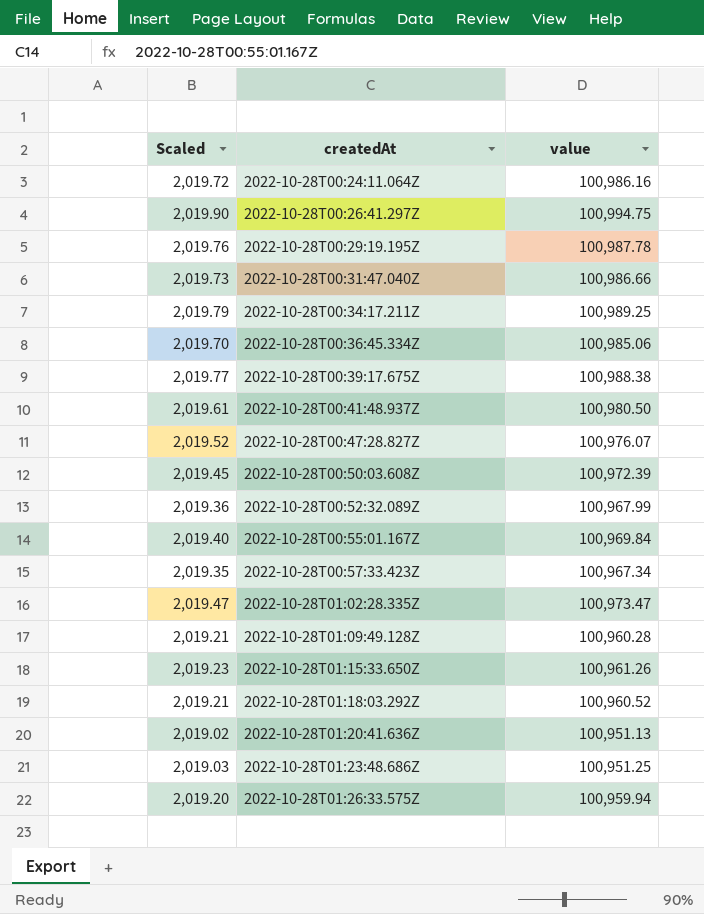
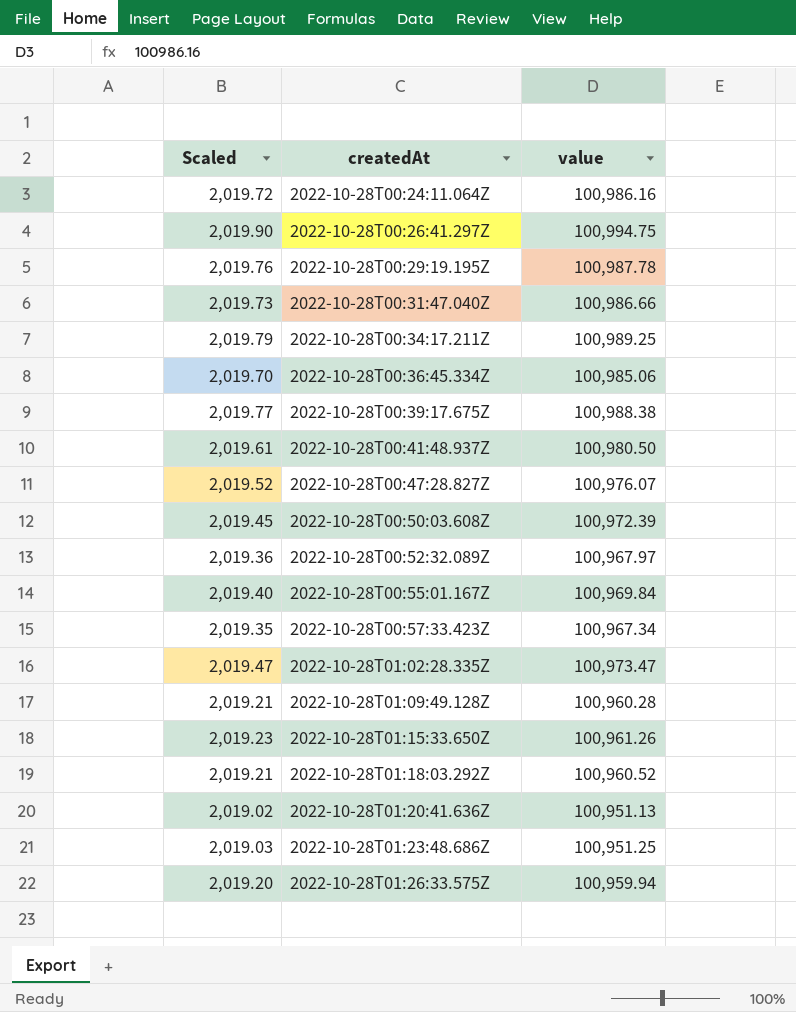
2022-10-28T00:52:32.089Z | value: 100,967.99 -> 100,967.97

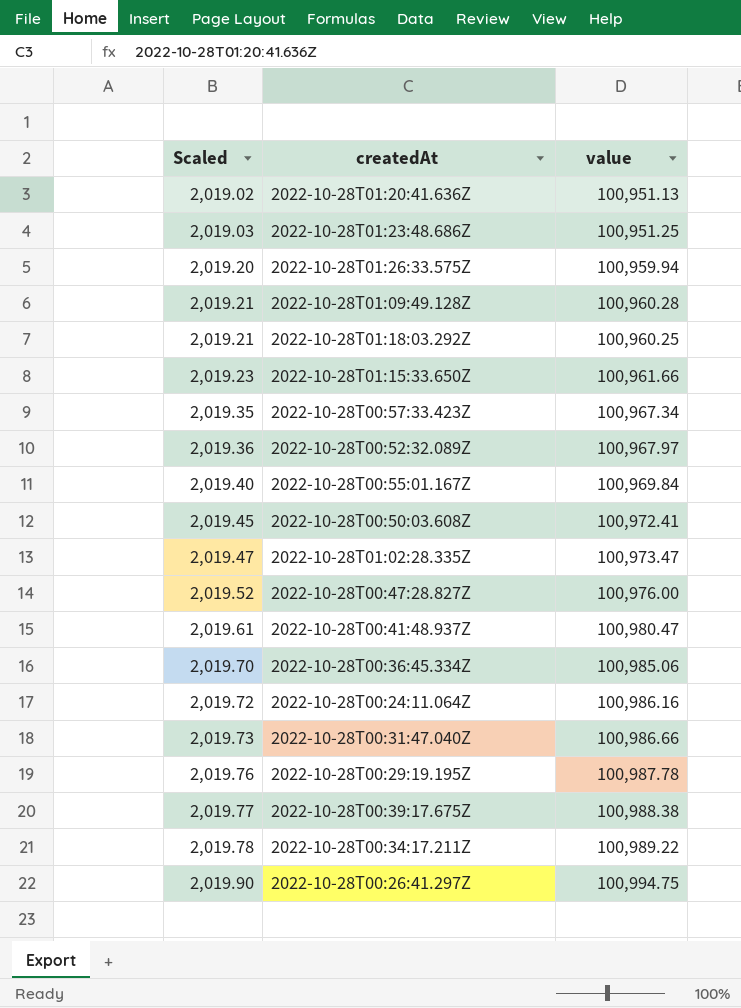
row order: createdAt ascending -> Scaled ascending
2022-10-28T01:18:03.292Z | value: 100,960.52 -> 100,960.25
2022-10-28T01:15:33.650Z | value: 100,961.26 -> 100,961.66
2022-10-28T00:50:03.608Z | value: 100,972.39 -> 100,972.41
2022-10-28T00:47:28.827Z | value: 100,976.07 -> 100,976.00
2022-10-28T00:41:48.937Z | value: 100,980.50 -> 100,980.47
2022-10-28T00:34:17.211Z | Scaled: 2,019.79 -> 2,019.78
2022-10-28T00:34:17.211Z | value: 100,989.25 -> 100,989.22

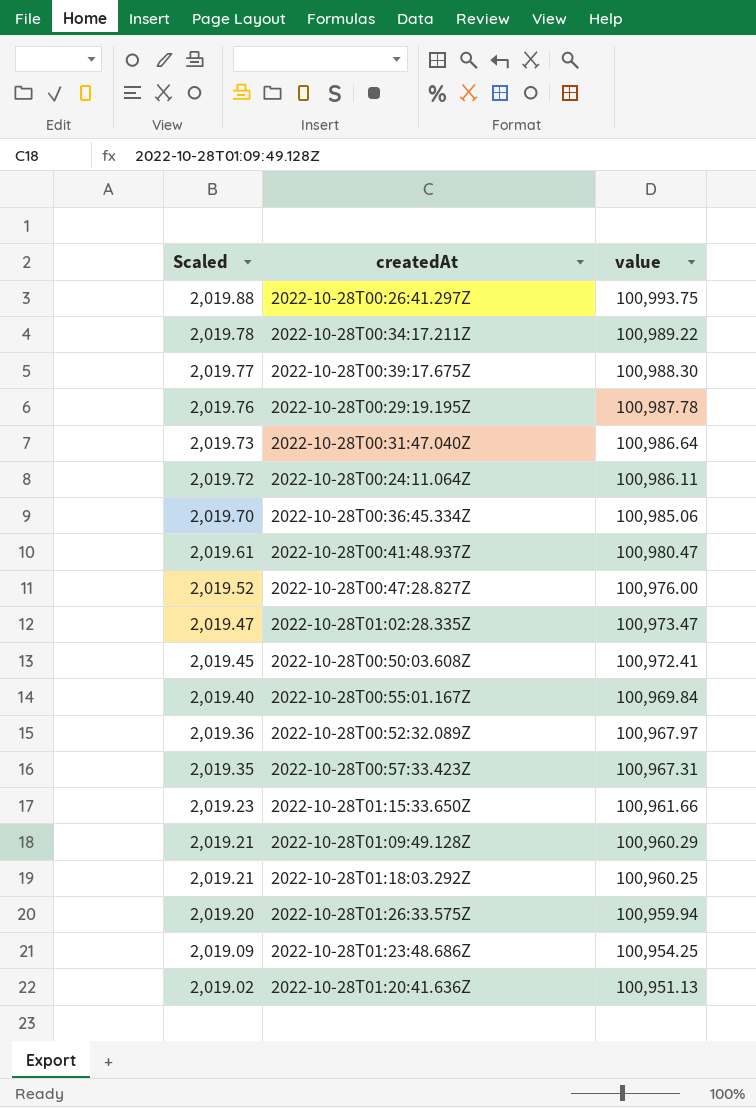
row order: Scaled ascending -> Scaled descending
2022-10-28T00:26:41.297Z | Scaled: 2,019.90 -> 2,019.88
2022-10-28T00:26:41.297Z | value: 100,994.75 -> 100,993.75
2022-10-28T00:39:17.675Z | value: 100,988.38 -> 100,988.30
2022-10-28T00:31:47.040Z | value: 100,986.66 -> 100,986.64
2022-10-28T00:24:11.064Z | value: 100,986.16 -> 100,986.11
2022-10-28T00:57:33.423Z | value: 100,967.34 -> 100,967.31
2022-10-28T01:09:49.128Z | value: 100,960.28 -> 100,960.29
2022-10-28T01:23:48.686Z | Scaled: 2,019.03 -> 2,019.09
2022-10-28T01:23:48.686Z | value: 100,951.25 -> 100,954.25

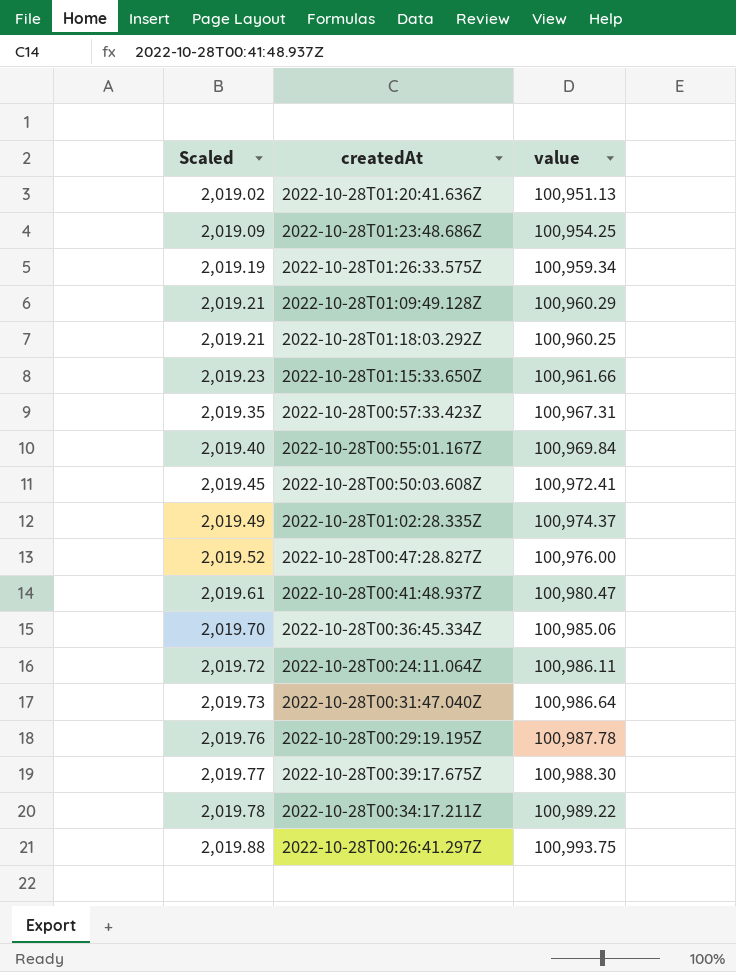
row order: Scaled descending -> Scaled ascending
row 2022-10-28T00:52:32.089Z: 2,019.36 | 100,967.97 -> none
2022-10-28T01:26:33.575Z | Scaled: 2,019.20 -> 2,019.19
2022-10-28T01:26:33.575Z | value: 100,959.94 -> 100,959.34
2022-10-28T01:02:28.335Z | Scaled: 2,019.47 -> 2,019.49
2022-10-28T01:02:28.335Z | value: 100,973.47 -> 100,974.37

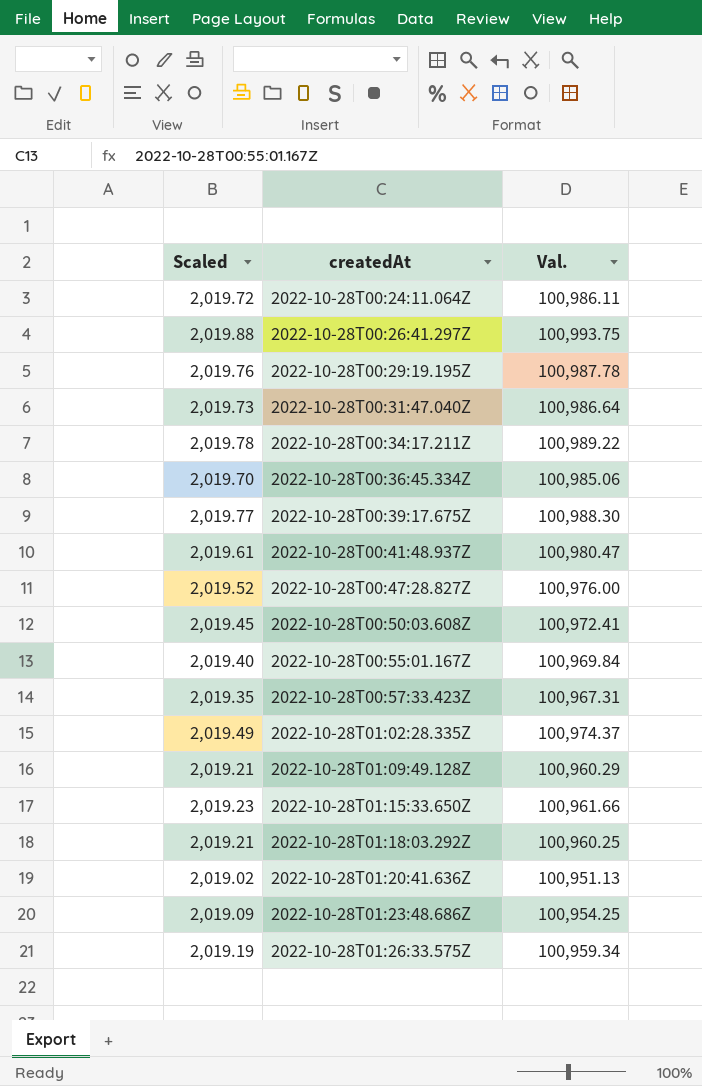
row order: Scaled ascending -> createdAt ascending
column name: value -> Val.

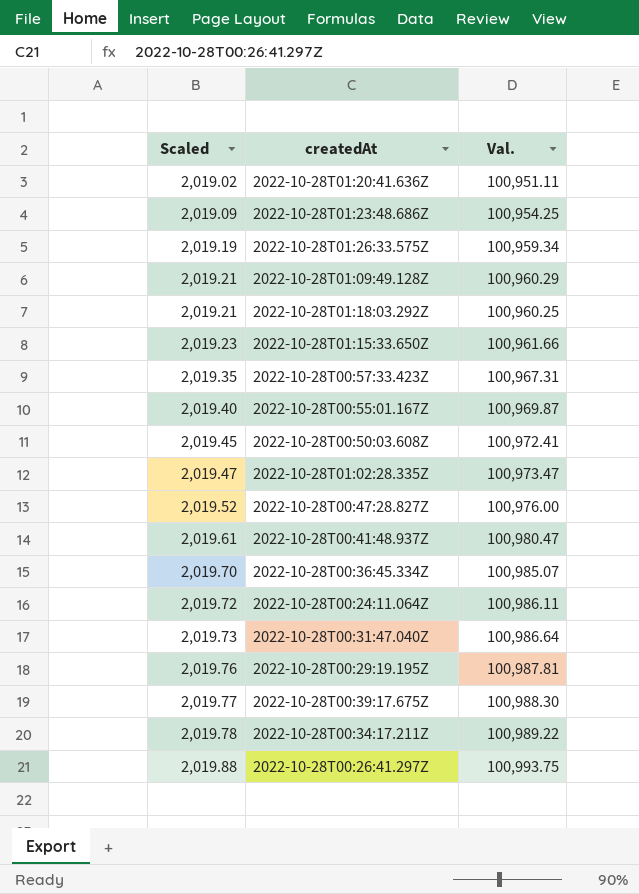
row order: createdAt ascending -> Scaled ascending
2022-10-28T01:20:41.636Z | Val.: 100,951.13 -> 100,951.11
2022-10-28T00:55:01.167Z | Val.: 100,969.84 -> 100,969.87
2022-10-28T01:02:28.335Z | Scaled: 2,019.49 -> 2,019.47
2022-10-28T01:02:28.335Z | Val.: 100,974.37 -> 100,973.47
2022-10-28T00:36:45.334Z | Val.: 100,985.06 -> 100,985.07
2022-10-28T00:29:19.195Z | Val.: 100,987.78 -> 100,987.81

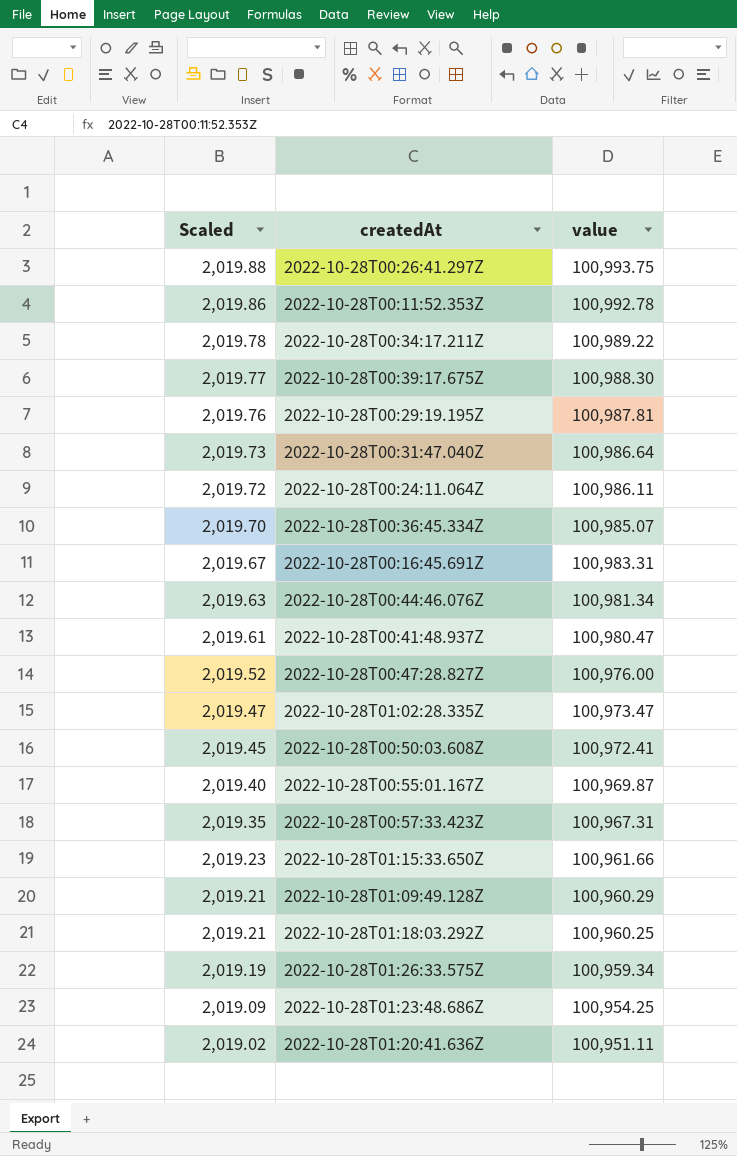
row order: Scaled ascending -> Scaled descending
column name: Val. -> value
row 2022-10-28T00:11:52.353Z: none -> 2,019.86 | 100,992.78
row 2022-10-28T00:16:45.691Z: none -> 2,019.67 | 100,983.31
row 2022-10-28T00:44:46.076Z: none -> 2,019.63 | 100,981.34

